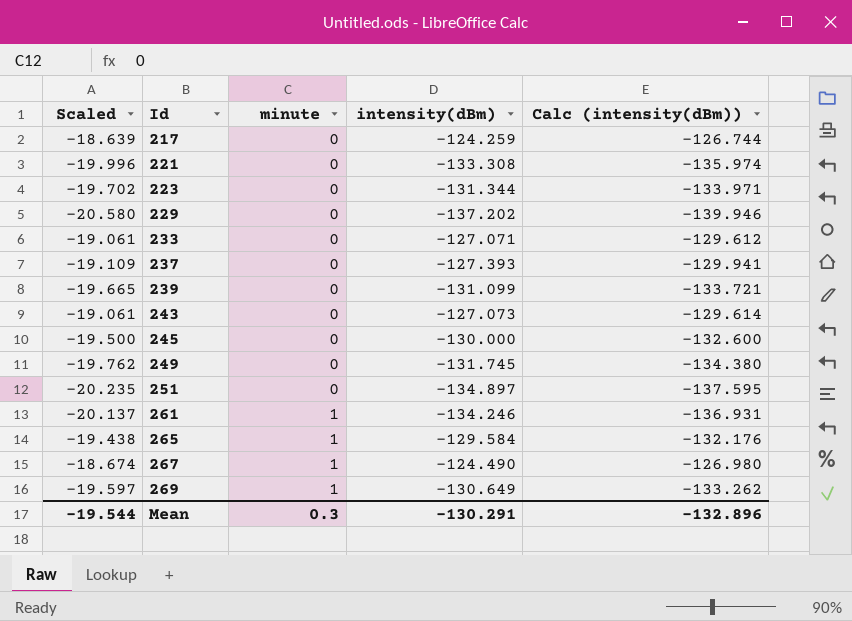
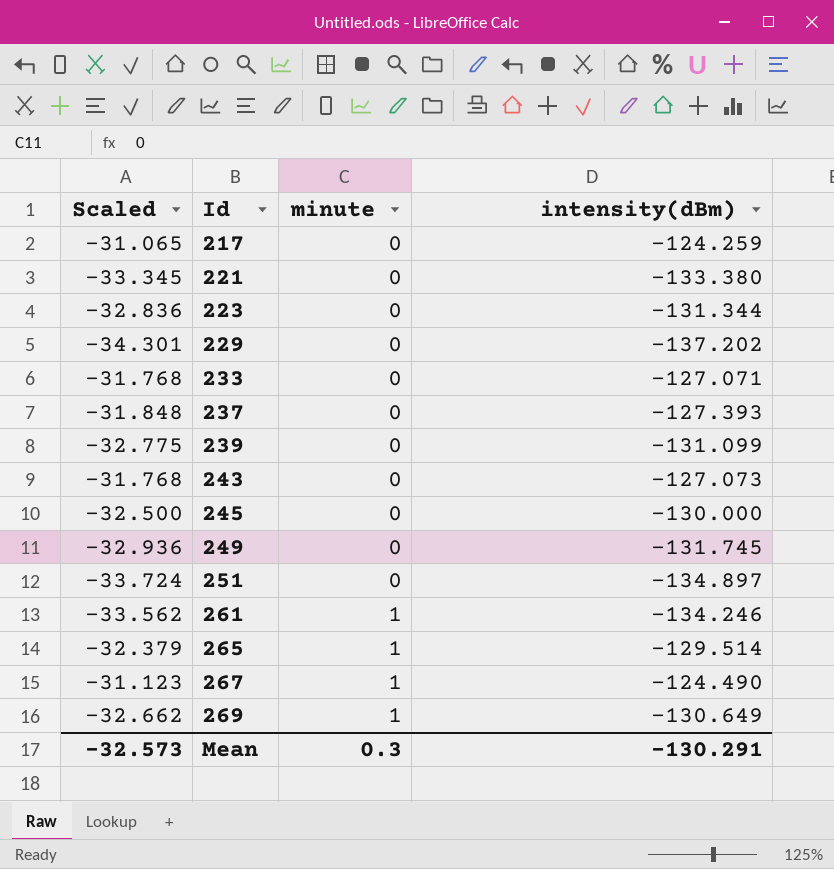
column Calc (intensity(dBm)) | formula: [intensity(dBm)] * 1.02 -> none
column Scaled | formula: [intensity(dBm)] * 0.15 -> [intensity(dBm)] * 0.25
221 | intensity(dBm): -133.308 -> -133.380
265 | intensity(dBm): -129.584 -> -129.514
Mean | Scaled: -19.544 -> -32.573

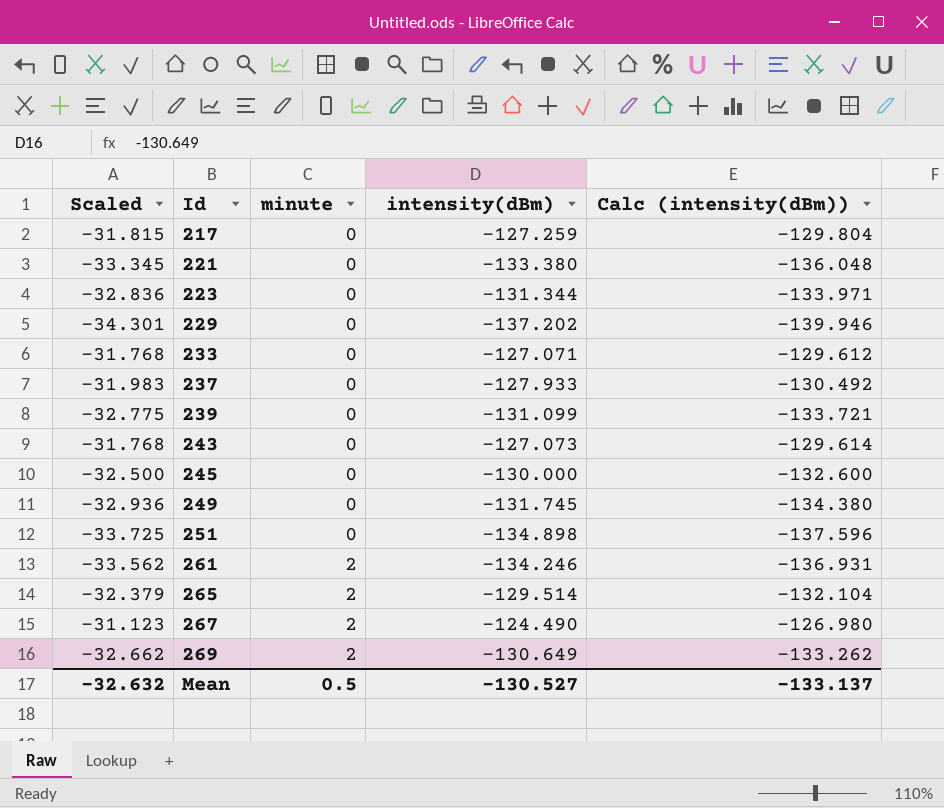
column Calc (intensity(dBm)) | formula: none -> [intensity(dBm)] * 1.02
217 | Scaled: -31.065 -> -31.815
217 | intensity(dBm): -124.259 -> -127.259
237 | Scaled: -31.848 -> -31.983
237 | intensity(dBm): -127.393 -> -127.933
251 | Scaled: -33.724 -> -33.725
251 | intensity(dBm): -134.897 -> -134.898
261 | minute: 1 -> 2
265 | minute: 1 -> 2
267 | minute: 1 -> 2
269 | minute: 1 -> 2
Mean | Scaled: -32.573 -> -32.632
Mean | minute: 0.3 -> 0.5
Mean | intensity(dBm): -130.291 -> -130.527

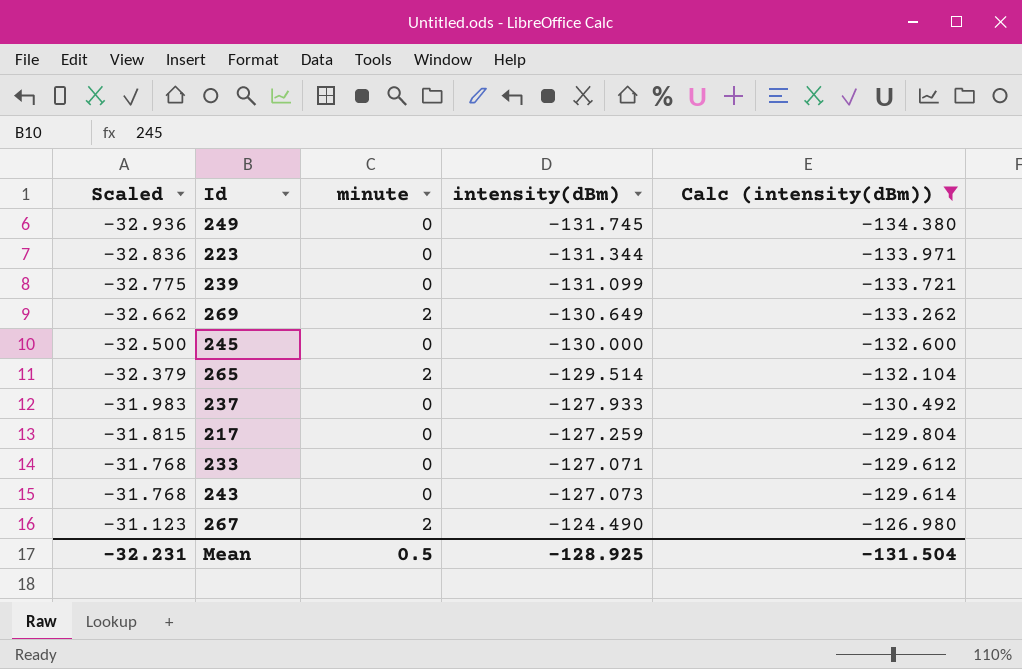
filter: none -> Calc (intensity(dBm)) >= -134.380
row order: Id ascending -> Scaled ascending
Mean | Scaled: -32.632 -> -32.231
Mean | intensity(dBm): -130.527 -> -128.925
Mean | Calc (intensity(dBm)): -133.137 -> -131.504

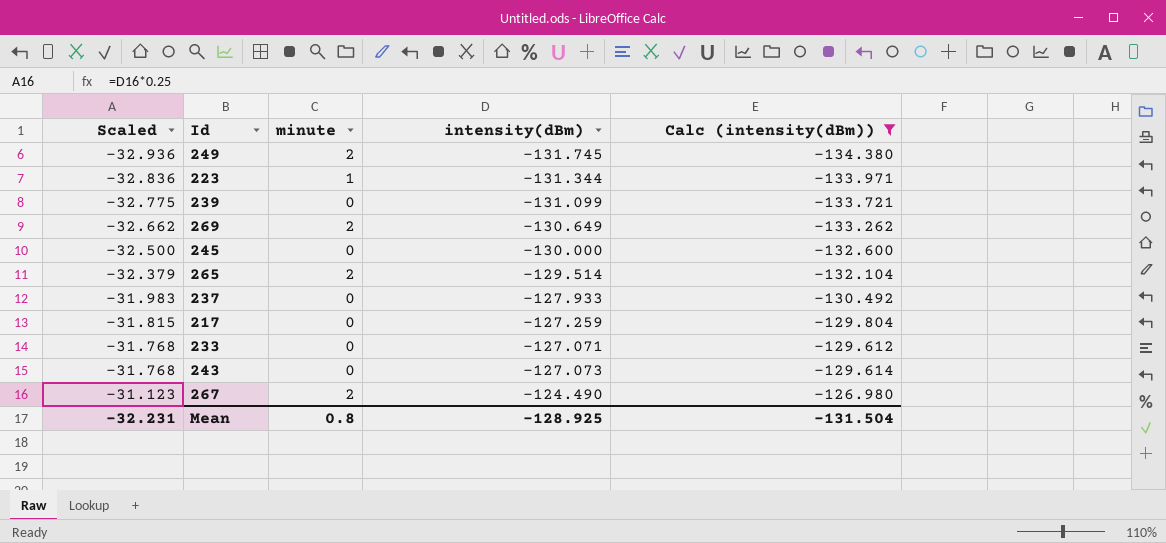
249 | minute: 0 -> 2
223 | minute: 0 -> 1
Mean | minute: 0.5 -> 0.8

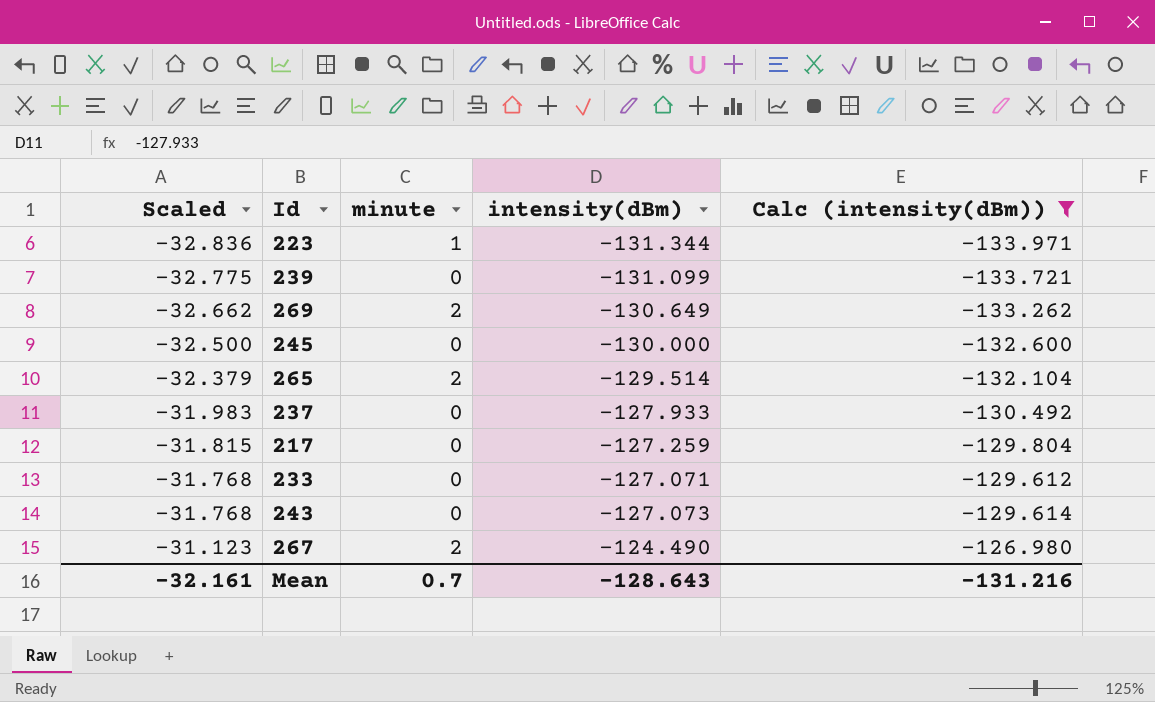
row 249: -32.936 | 2 | -131.745 | -134.380 -> none
Mean | Scaled: -32.231 -> -32.161
Mean | minute: 0.8 -> 0.7
Mean | intensity(dBm): -128.925 -> -128.643
Mean | Calc (intensity(dBm)): -131.504 -> -131.216

